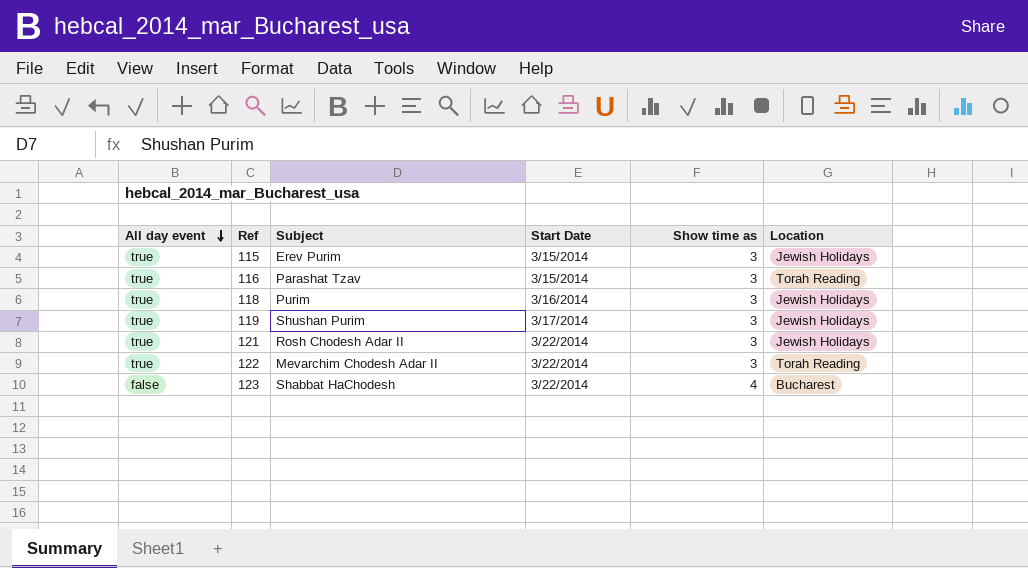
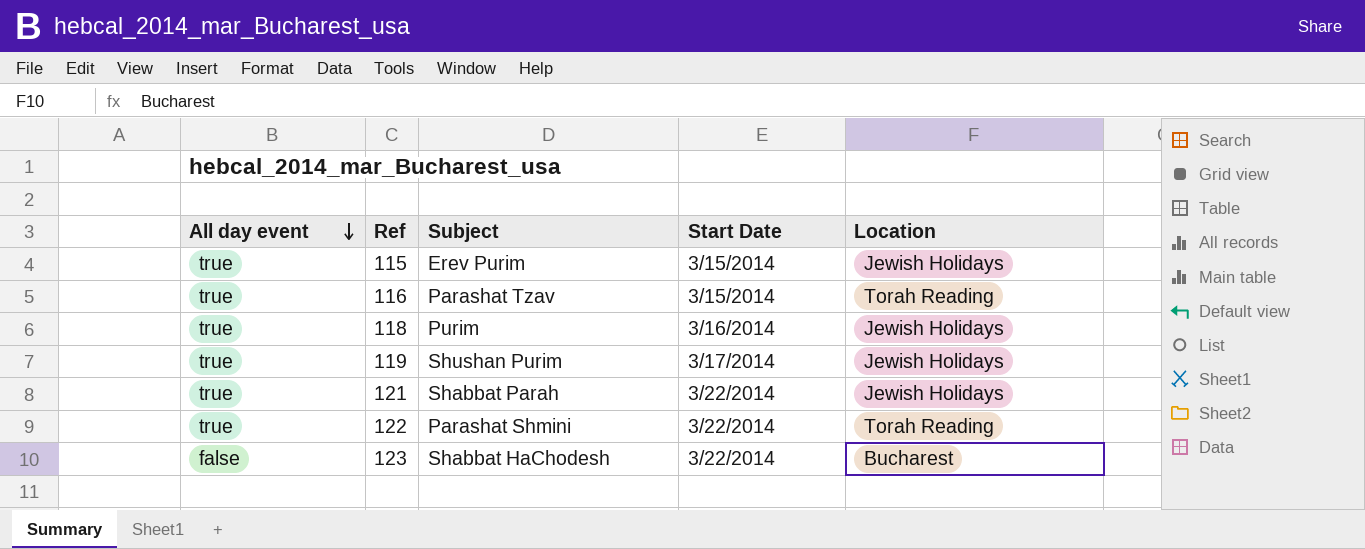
column Show time as | position: 5 -> none
121 | Subject: Rosh Chodesh Adar II -> Shabbat Parah
122 | Subject: Mevarchim Chodesh Adar II -> Parashat Shmini

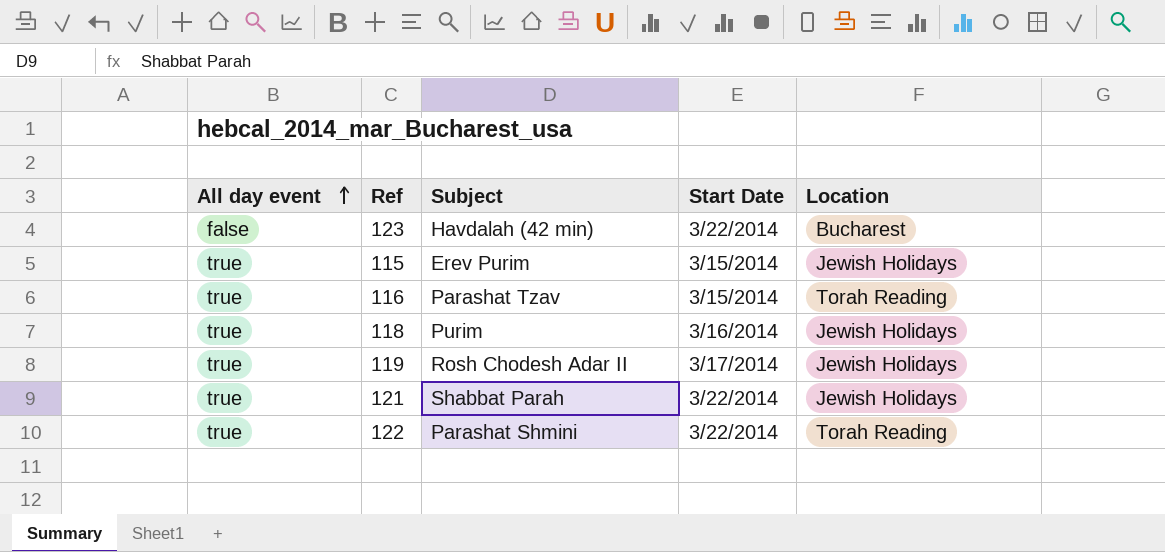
row order: All day event descending -> All day event ascending
123 | Subject: Shabbat HaChodesh -> Havdalah (42 min)
119 | Subject: Shushan Purim -> Rosh Chodesh Adar II

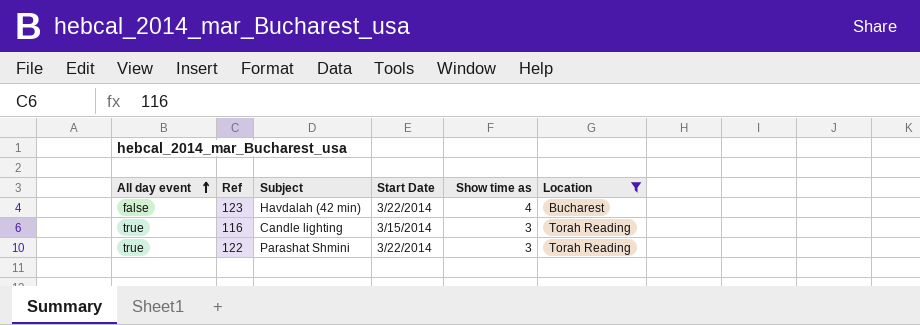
filter: none -> Location != Jewish Holidays
column Show time as | position: none -> 5
116 | Subject: Parashat Tzav -> Candle lighting

